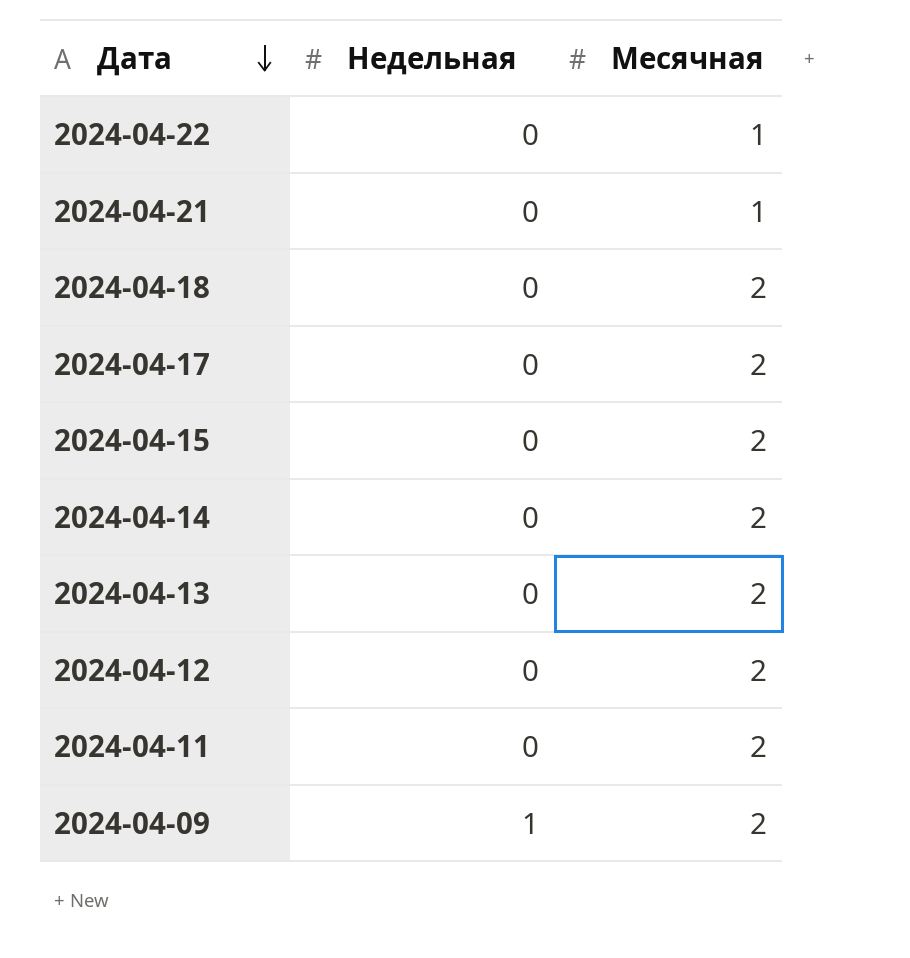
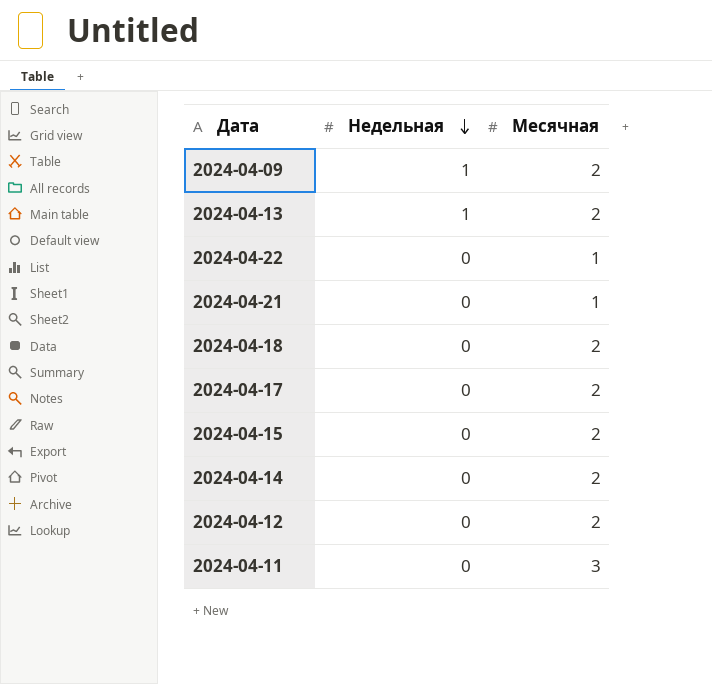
row order: Дата descending -> Недельная descending
2024-04-13 | Недельная: 0 -> 1
2024-04-11 | Месячная: 2 -> 3

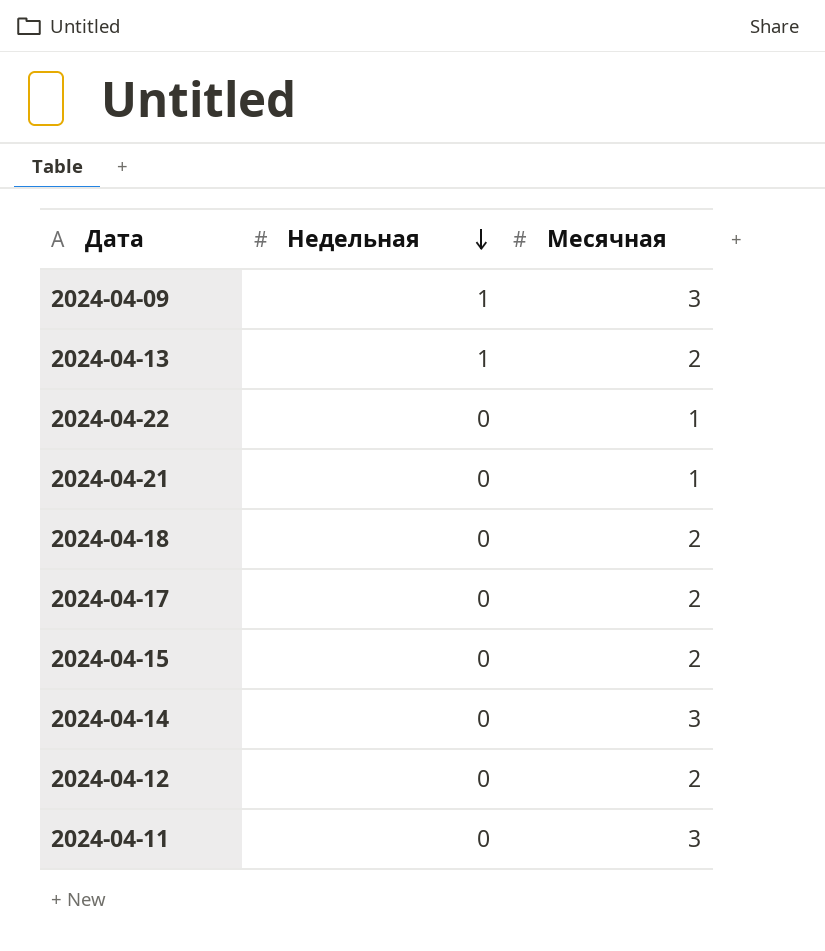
2024-04-09 | Месячная: 2 -> 3
2024-04-14 | Месячная: 2 -> 3

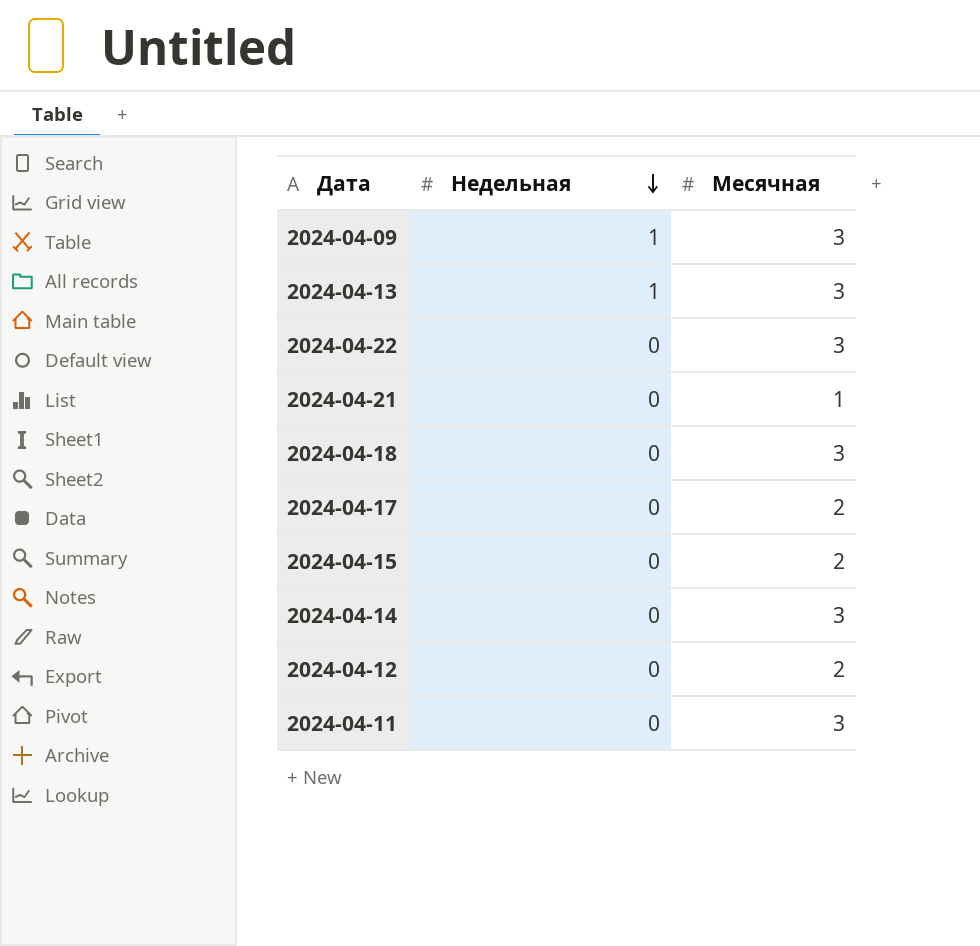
2024-04-13 | Месячная: 2 -> 3
2024-04-22 | Месячная: 1 -> 3
2024-04-18 | Месячная: 2 -> 3

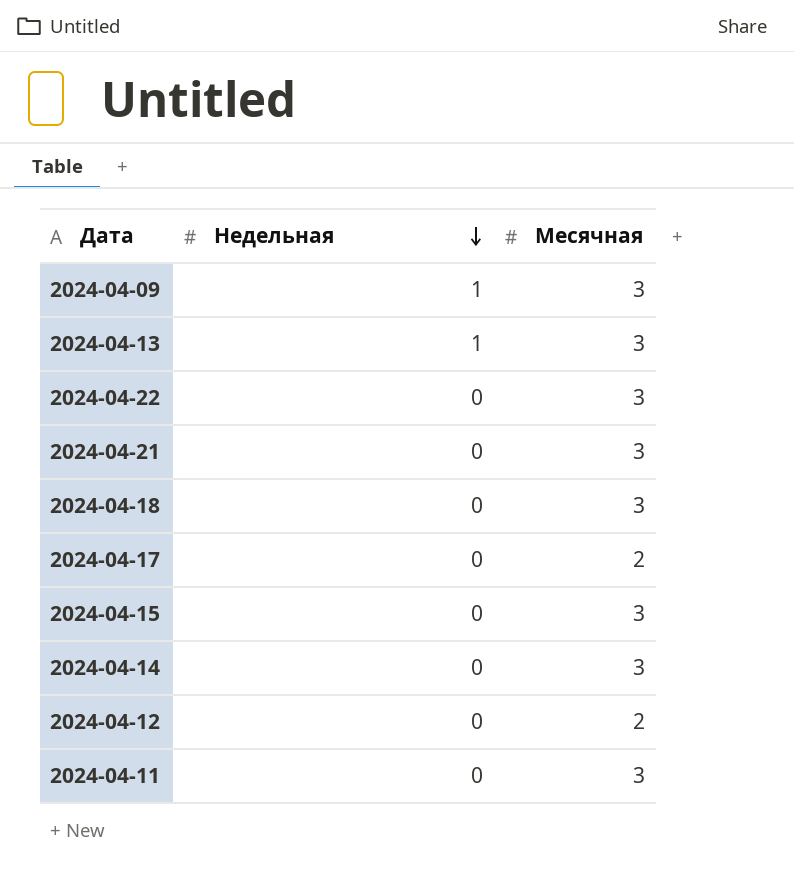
2024-04-21 | Месячная: 1 -> 3
2024-04-15 | Месячная: 2 -> 3

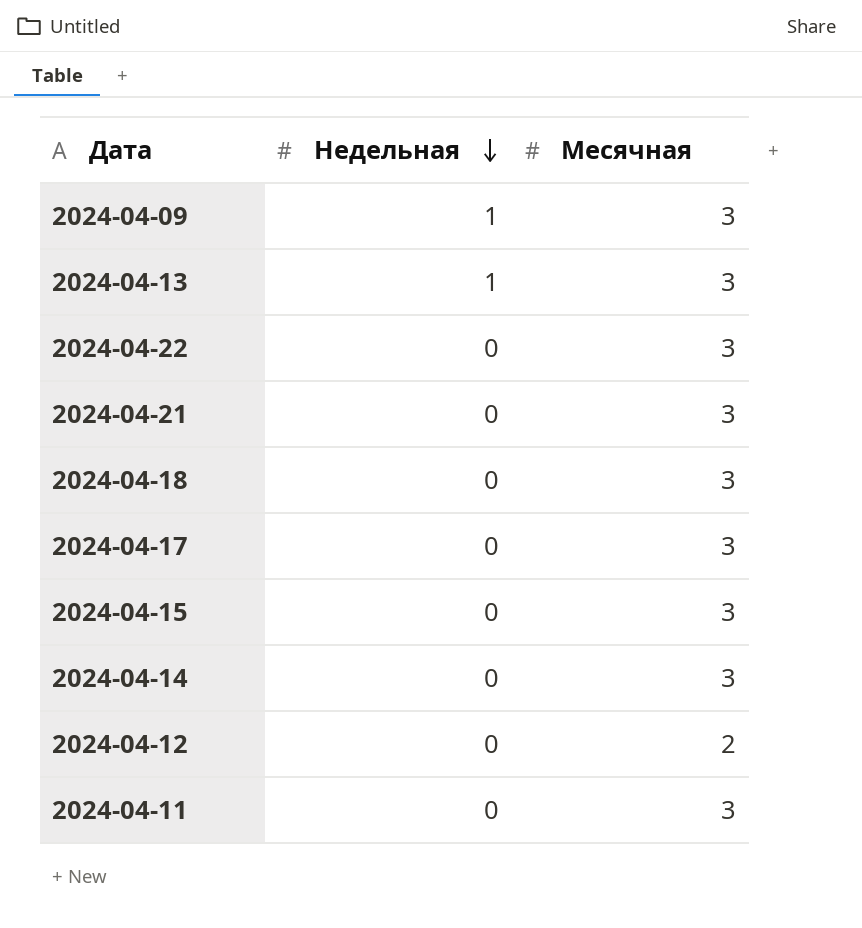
2024-04-17 | Месячная: 2 -> 3

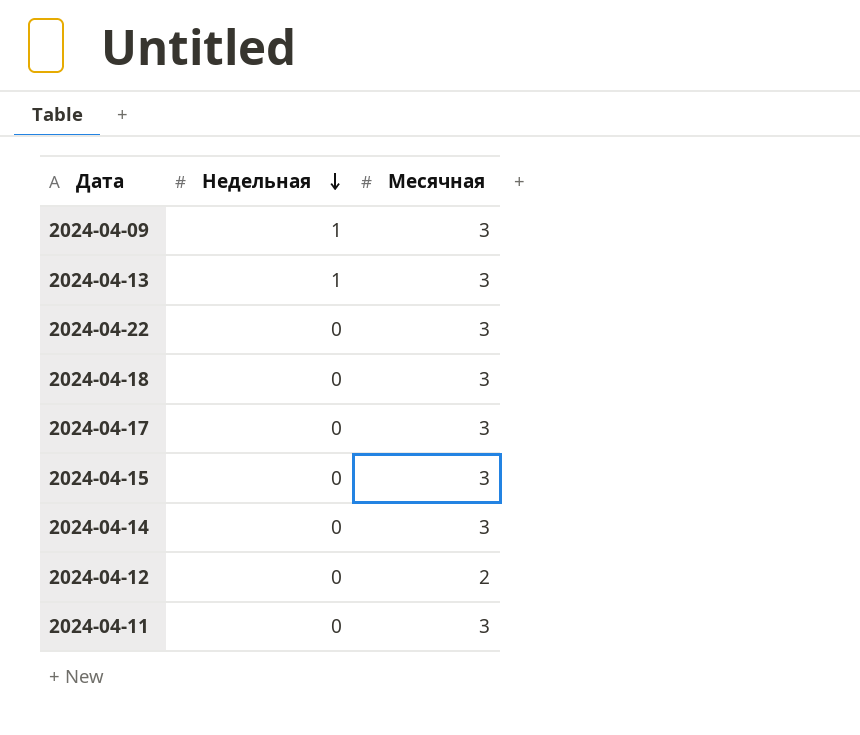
row 2024-04-21: 0 | 3 -> none

